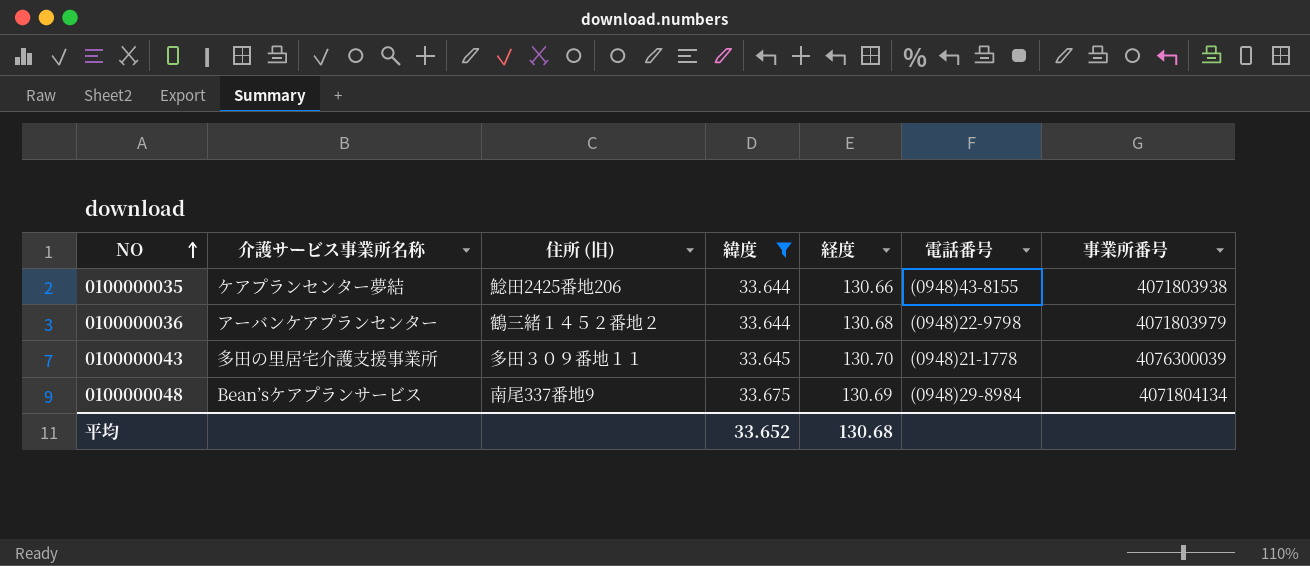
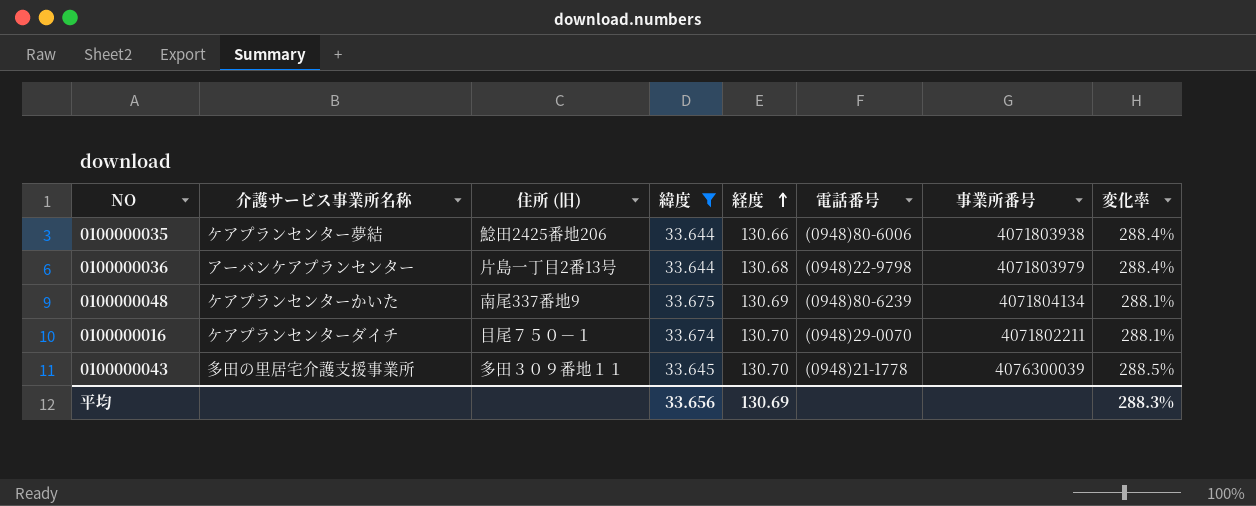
row order: NO ascending -> 経度 ascending
column 変化率 | formula: none -> ([経度] - [緯度]) / [緯度]
0100000035 | 電話番号: (0948)43-8155 -> (0948)80-6006
0100000036 | 住所 (旧): 鶴三緒１４５２番地２ -> 片島一丁目2番13号
0100000048 | 介護サービス事業所名称: Bean’sケアプランサービス -> ケアプランセンターかいた
0100000048 | 電話番号: (0948)29-8984 -> (0948)80-6239
row 0100000016: none -> ケアプランセンターダイチ | 目尾７５０－１ | 33.674 | 130.70 | (0948)29-0070 | 4071802211 | 288.1%
平均 | 緯度: 33.652 -> 33.656
平均 | 経度: 130.68 -> 130.69

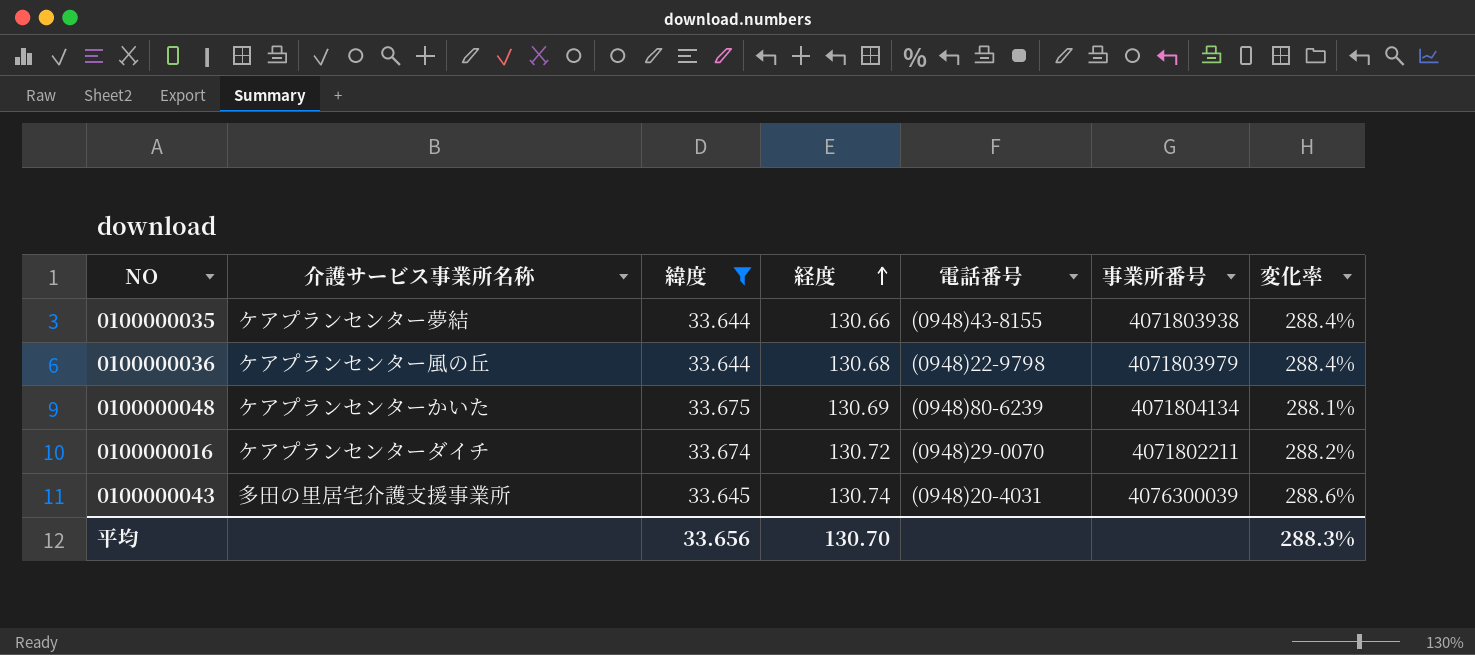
column 住所 (旧) | position: 3 -> none
0100000035 | 電話番号: (0948)80-6006 -> (0948)43-8155
0100000036 | 介護サービス事業所名称: アーバンケアプランセンター -> ケアプランセンター風の丘
0100000016 | 経度: 130.70 -> 130.72
0100000016 | 変化率: 288.1% -> 288.2%
0100000043 | 経度: 130.70 -> 130.74
0100000043 | 電話番号: (0948)21-1778 -> (0948)20-4031
0100000043 | 変化率: 288.5% -> 288.6%
平均 | 経度: 130.69 -> 130.70

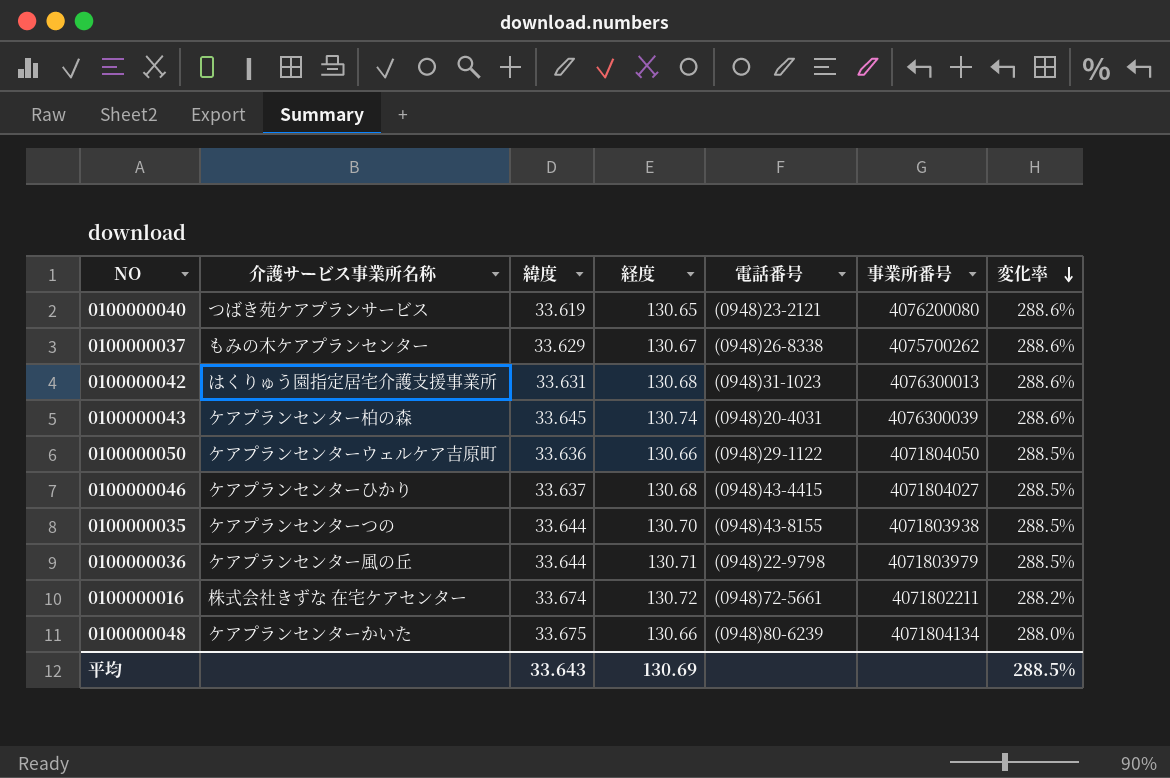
filter: 緯度 >= 33.644 -> none
row order: 経度 ascending -> 変化率 descending
0100000043 | 介護サービス事業所名称: 多田の里居宅介護支援事業所 -> ケアプランセンター柏の森
0100000035 | 介護サービス事業所名称: ケアプランセンター夢結 -> ケアプランセンターつの
0100000035 | 経度: 130.66 -> 130.70
0100000035 | 変化率: 288.4% -> 288.5%
0100000036 | 経度: 130.68 -> 130.71
0100000036 | 変化率: 288.4% -> 288.5%
0100000016 | 介護サービス事業所名称: ケアプランセンターダイチ -> 株式会社きずな 在宅ケアセンター
0100000016 | 電話番号: (0948)29-0070 -> (0948)72-5661
0100000048 | 経度: 130.69 -> 130.66
0100000048 | 変化率: 288.1% -> 288.0%
平均 | 緯度: 33.656 -> 33.643
平均 | 経度: 130.70 -> 130.69
平均 | 変化率: 288.3% -> 288.5%

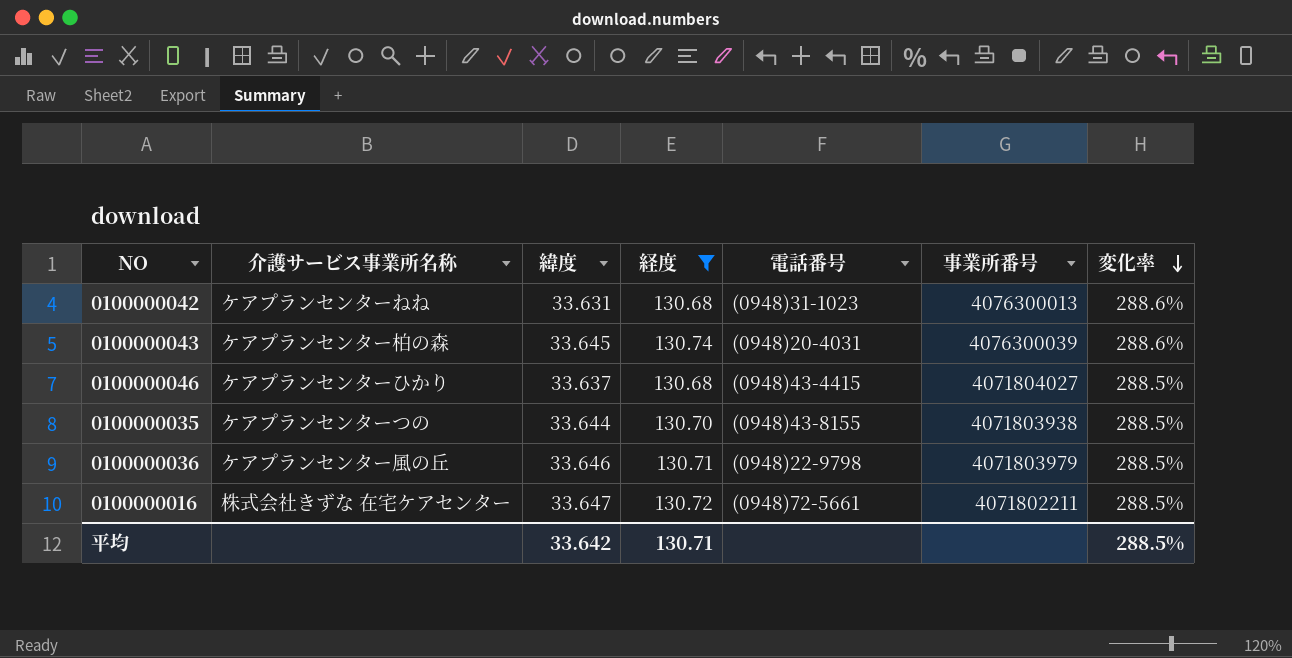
filter: none -> 経度 >= 130.68
0100000042 | 介護サービス事業所名称: はくりゅう園指定居宅介護支援事業所 -> ケアプランセンターねね
0100000036 | 緯度: 33.644 -> 33.646
0100000016 | 緯度: 33.674 -> 33.647
0100000016 | 変化率: 288.2% -> 288.5%
平均 | 緯度: 33.643 -> 33.642
平均 | 経度: 130.69 -> 130.71

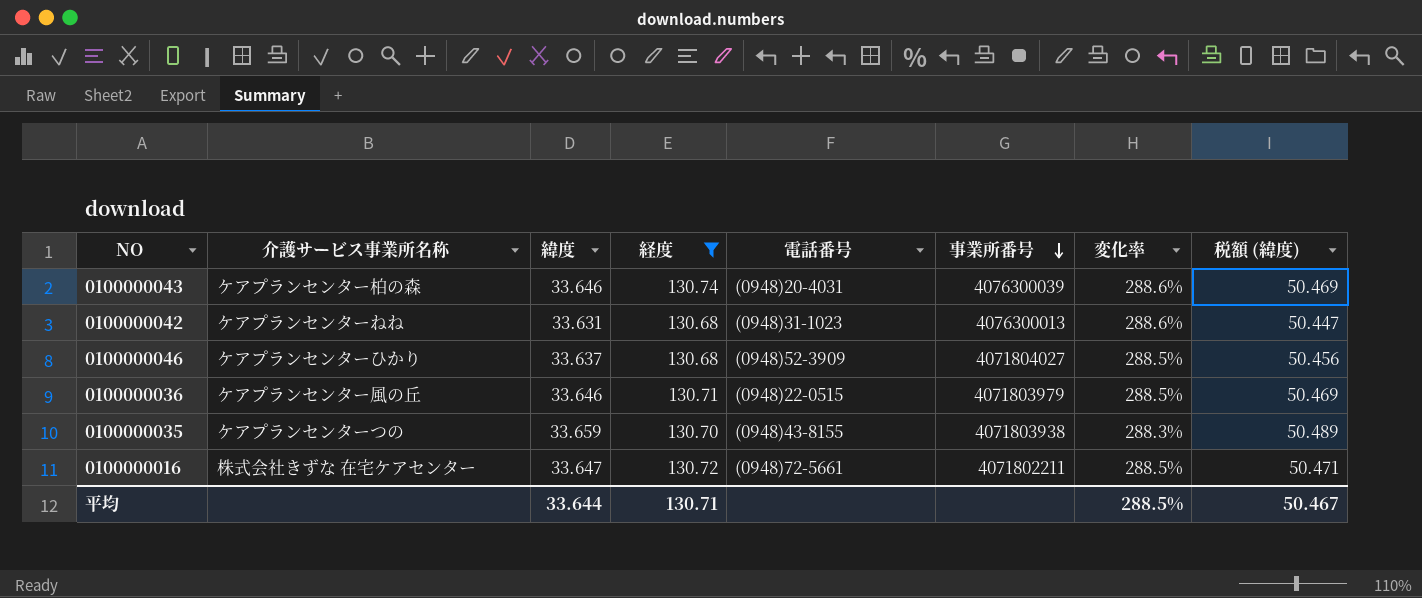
row order: 変化率 descending -> 事業所番号 descending
column 税額 (緯度) | formula: none -> [緯度] * 1.5
0100000043 | 緯度: 33.645 -> 33.646
0100000046 | 電話番号: (0948)43-4415 -> (0948)52-3909
0100000036 | 電話番号: (0948)22-9798 -> (0948)22-0515
0100000035 | 緯度: 33.644 -> 33.659
0100000035 | 変化率: 288.5% -> 288.3%
平均 | 緯度: 33.642 -> 33.644

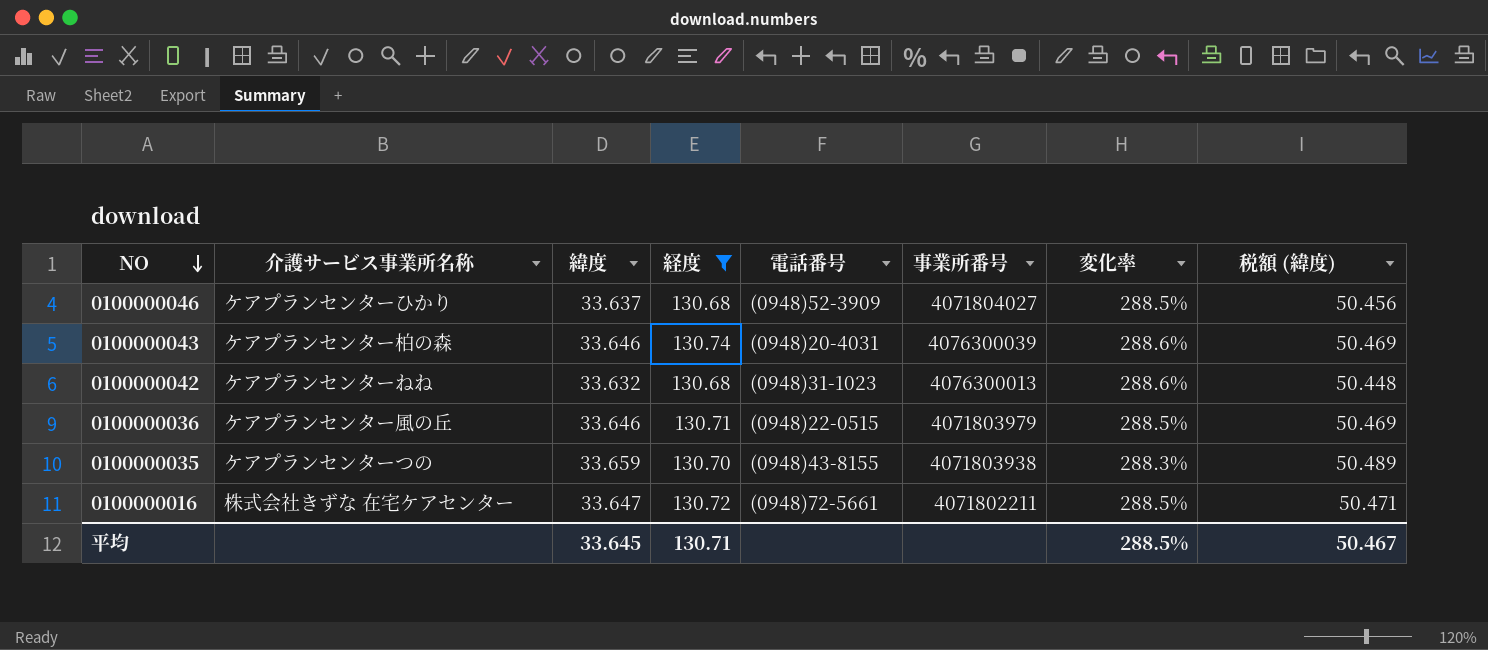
row order: 事業所番号 descending -> NO descending
0100000042 | 緯度: 33.631 -> 33.632
0100000042 | 税額 (緯度): 50.447 -> 50.448
平均 | 緯度: 33.644 -> 33.645

